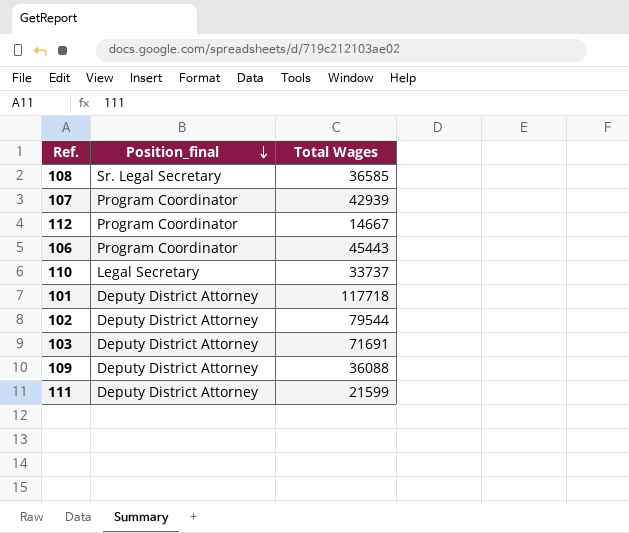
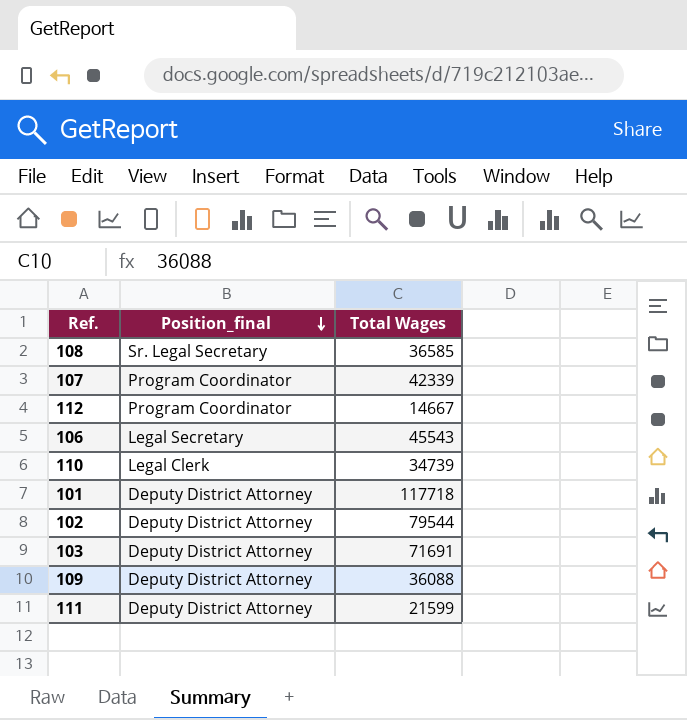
107 | Total Wages: 42939 -> 42339
106 | Position_final: Program Coordinator -> Legal Secretary
106 | Total Wages: 45443 -> 45543
110 | Position_final: Legal Secretary -> Legal Clerk
110 | Total Wages: 33737 -> 34739

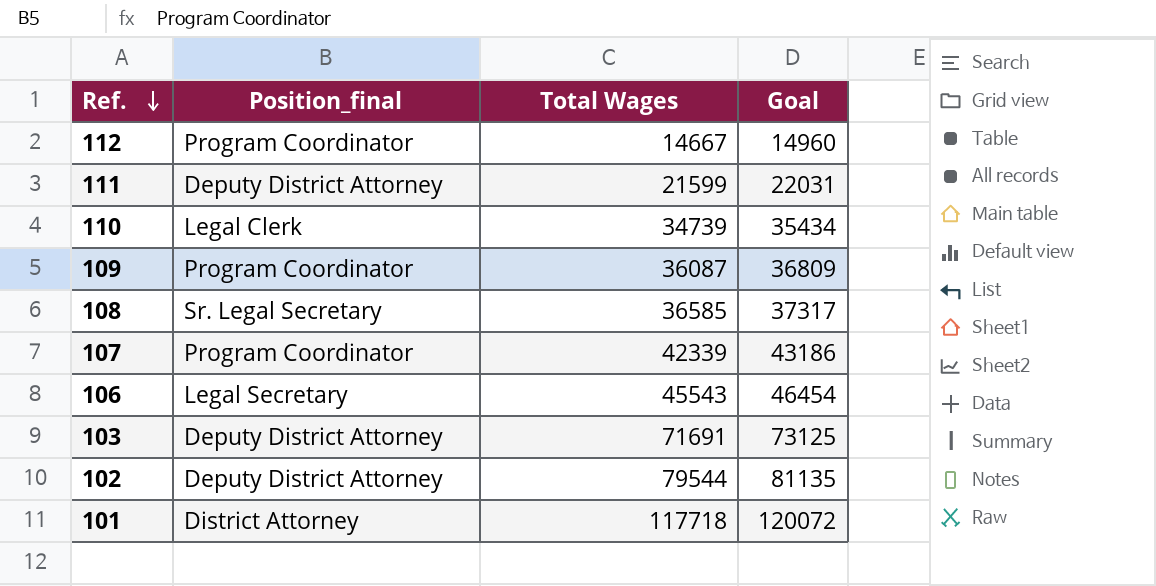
row order: Position_final descending -> Ref. descending
column Goal | formula: none -> [Total Wages] * 1.02
109 | Position_final: Deputy District Attorney -> Program Coordinator
109 | Total Wages: 36088 -> 36087
101 | Position_final: Deputy District Attorney -> District Attorney

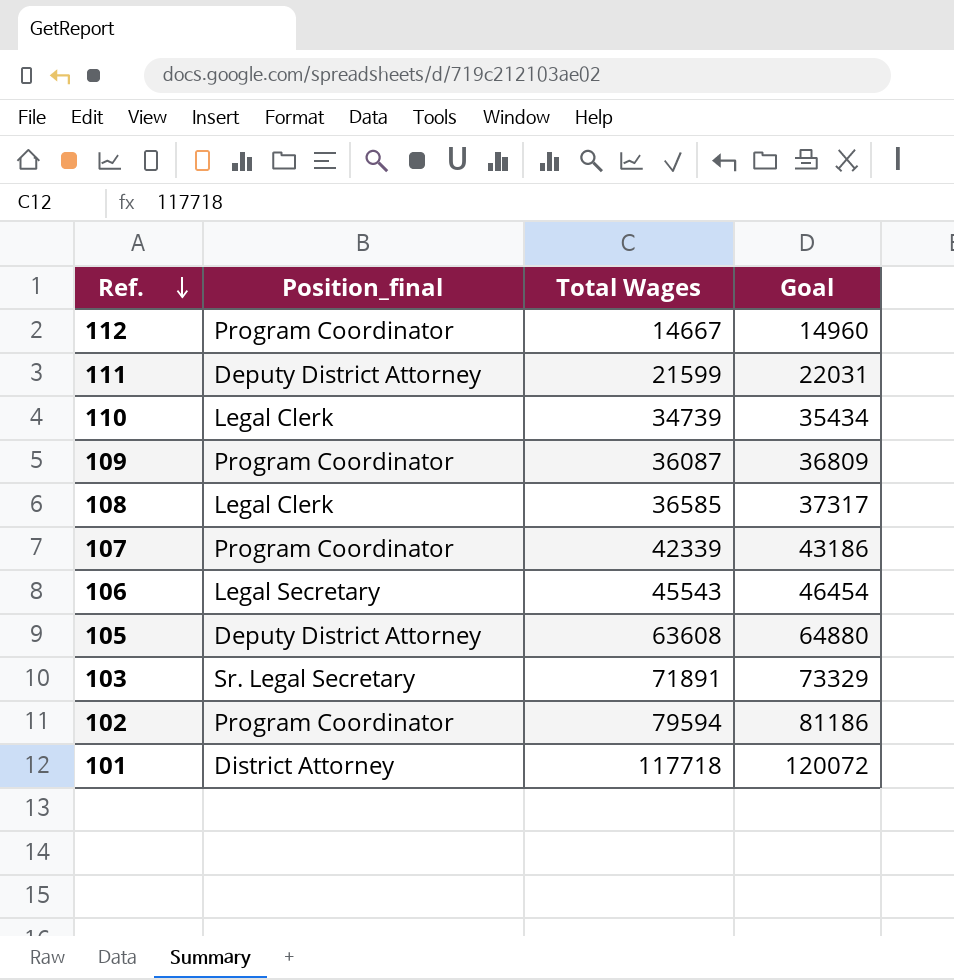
108 | Position_final: Sr. Legal Secretary -> Legal Clerk
row 105: none -> Deputy District Attorney | 63608 | 64880
103 | Position_final: Deputy District Attorney -> Sr. Legal Secretary
103 | Total Wages: 71691 -> 71891
103 | Goal: 73125 -> 73329
102 | Position_final: Deputy District Attorney -> Program Coordinator
102 | Total Wages: 79544 -> 79594
102 | Goal: 81135 -> 81186

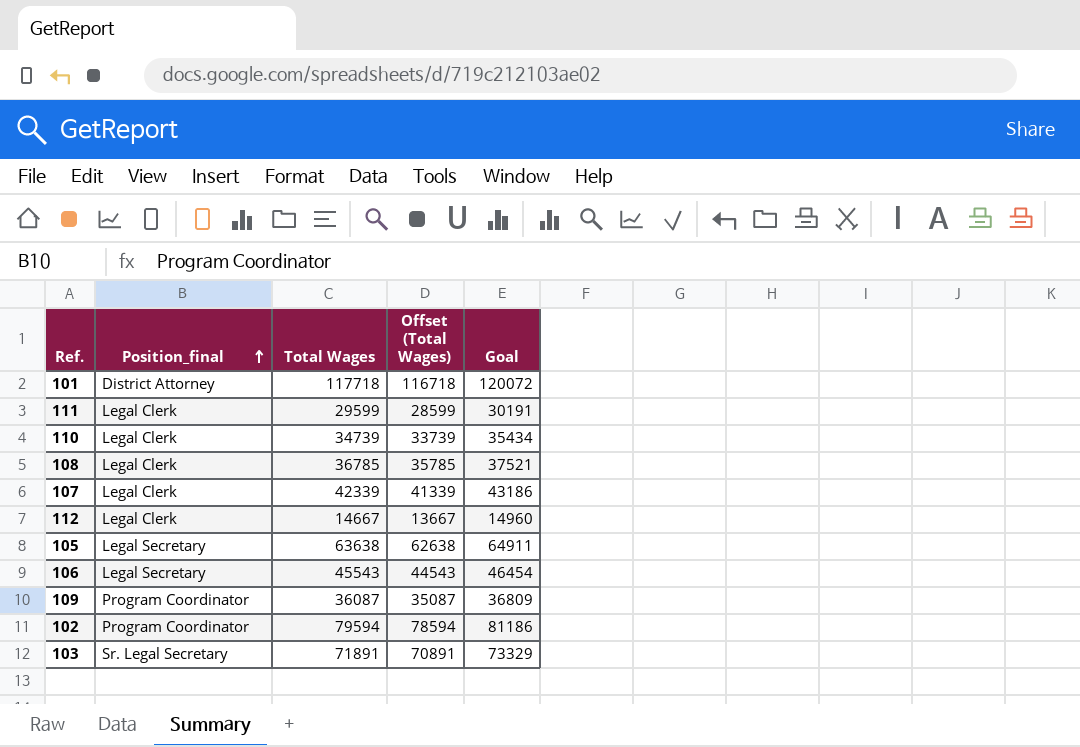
row order: Ref. descending -> Position_final ascending
column Offset (Total Wages) | formula: none -> [Total Wages] - 1000
111 | Position_final: Deputy District Attorney -> Legal Clerk
111 | Total Wages: 21599 -> 29599
111 | Goal: 22031 -> 30191
108 | Total Wages: 36585 -> 36785
108 | Goal: 37317 -> 37521
107 | Position_final: Program Coordinator -> Legal Clerk
112 | Position_final: Program Coordinator -> Legal Clerk
105 | Position_final: Deputy District Attorney -> Legal Secretary
105 | Total Wages: 63608 -> 63638
105 | Goal: 64880 -> 64911

